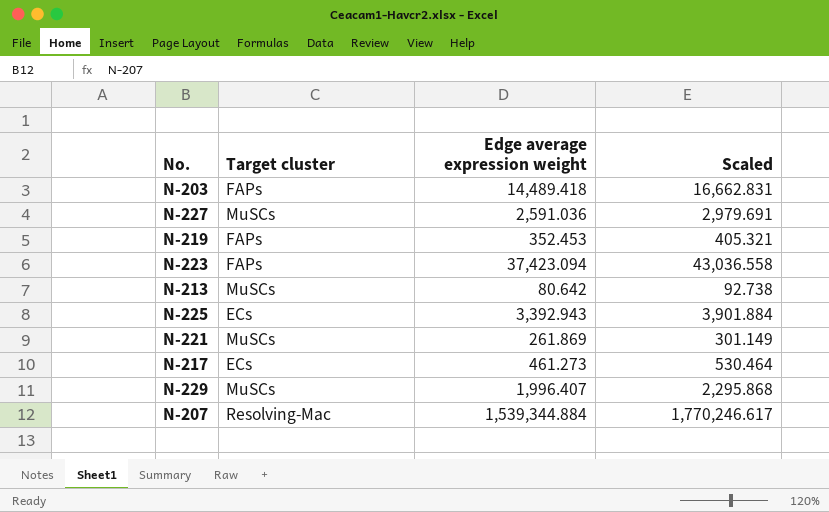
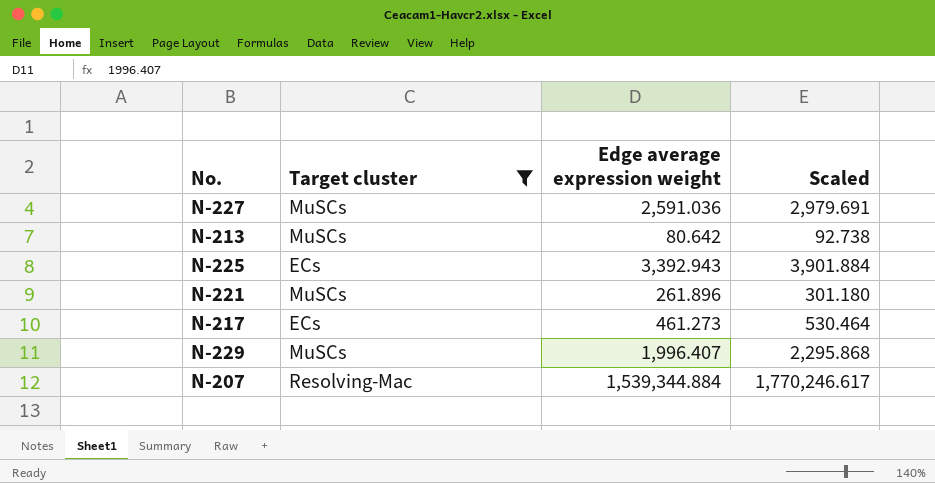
filter: none -> Target cluster != FAPs
N-221 | Edge average expression weight: 261.869 -> 261.896
N-221 | Scaled: 301.149 -> 301.180

